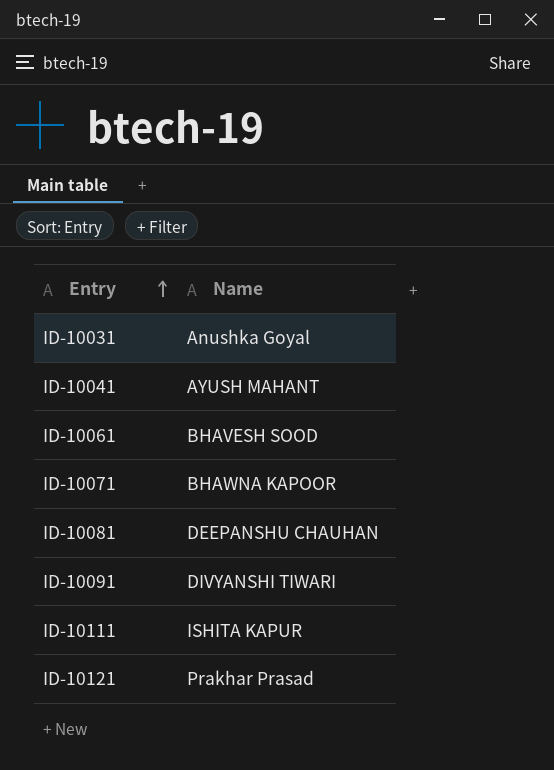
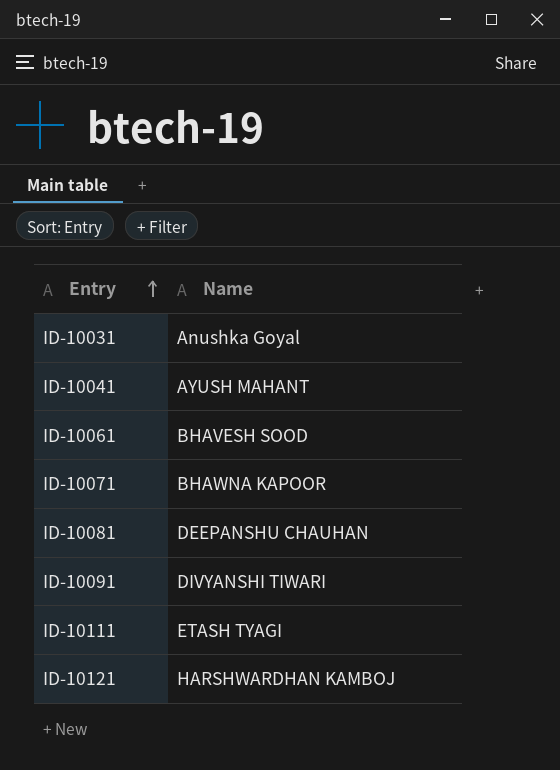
ID-10111 | Name: ISHITA KAPUR -> ETASH TYAGI
ID-10121 | Name: Prakhar Prasad -> HARSHWARDHAN KAMBOJ

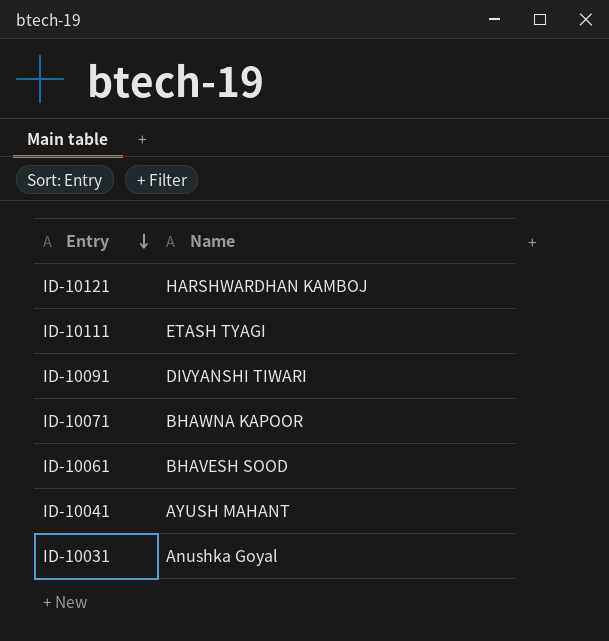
row order: Entry ascending -> Entry descending
row ID-10081: DEEPANSHU CHAUHAN -> none

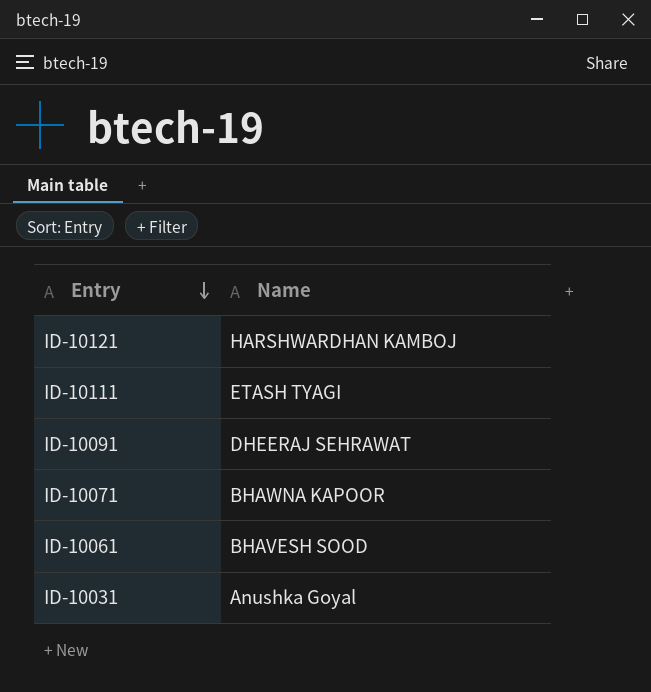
row ID-10041: AYUSH MAHANT -> none
ID-10091 | Name: DIVYANSHI TIWARI -> DHEERAJ SEHRAWAT

